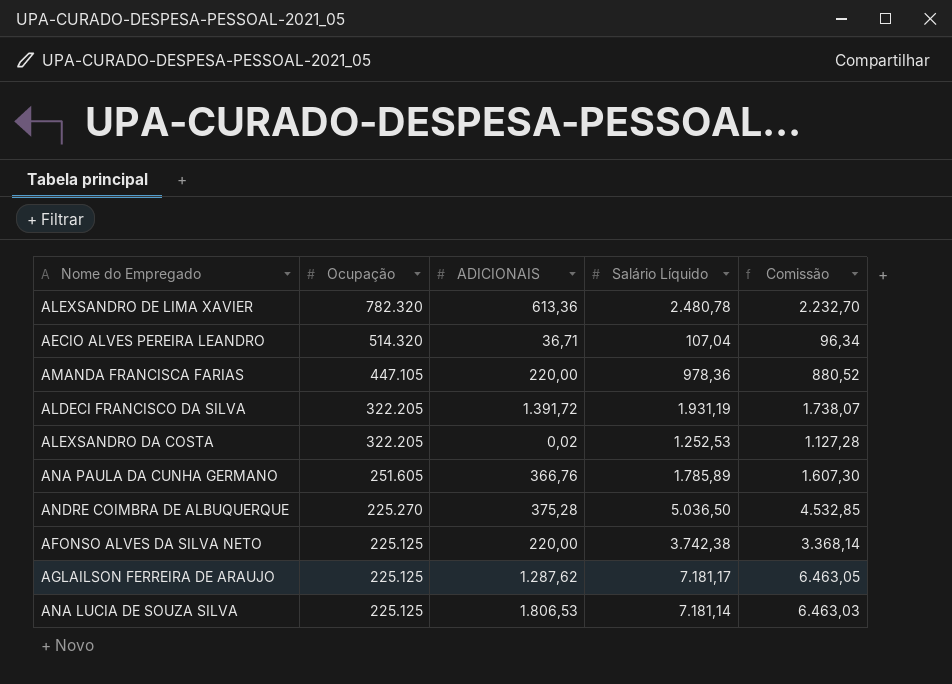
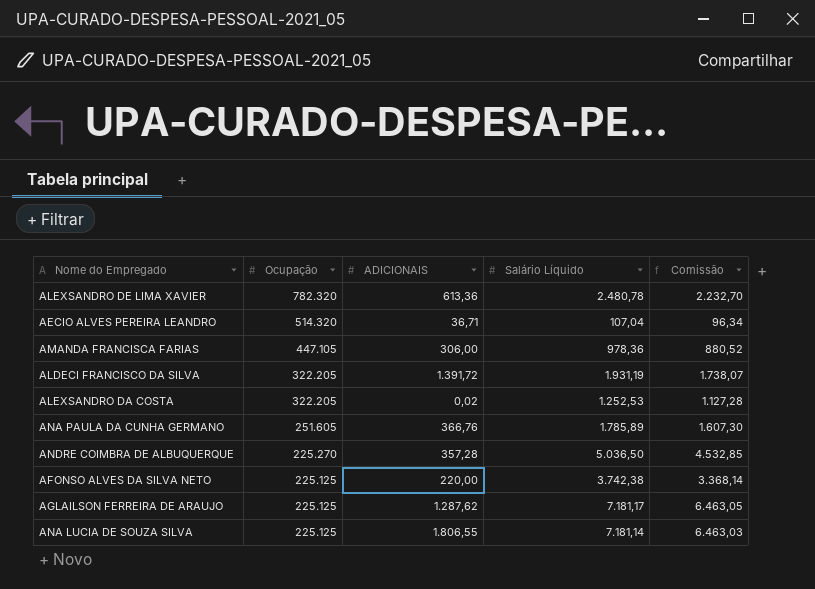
AMANDA FRANCISCA FARIAS | ADICIONAIS: 220,00 -> 306,00
ANDRE COIMBRA DE ALBUQUERQUE | ADICIONAIS: 375,28 -> 357,28
ANA LUCIA DE SOUZA SILVA | ADICIONAIS: 1.806,53 -> 1.806,55

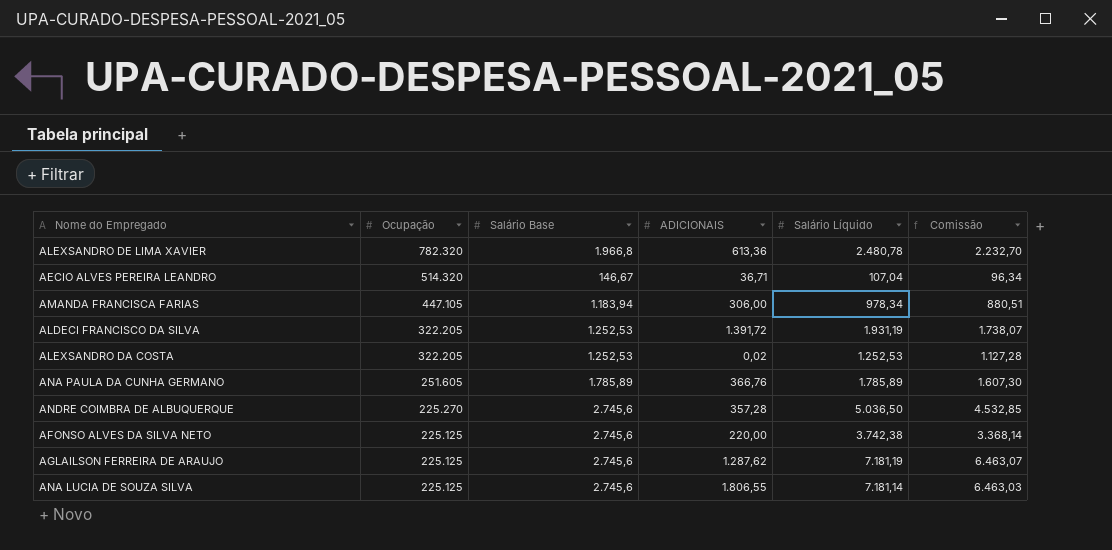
column Salário Base | position: none -> 3
AMANDA FRANCISCA FARIAS | Salário Líquido: 978,36 -> 978,34
AMANDA FRANCISCA FARIAS | Comissão: 880,52 -> 880,51
AGLAILSON FERREIRA DE ARAUJO | Salário Líquido: 7.181,17 -> 7.181,19
AGLAILSON FERREIRA DE ARAUJO | Comissão: 6.463,05 -> 6.463,07

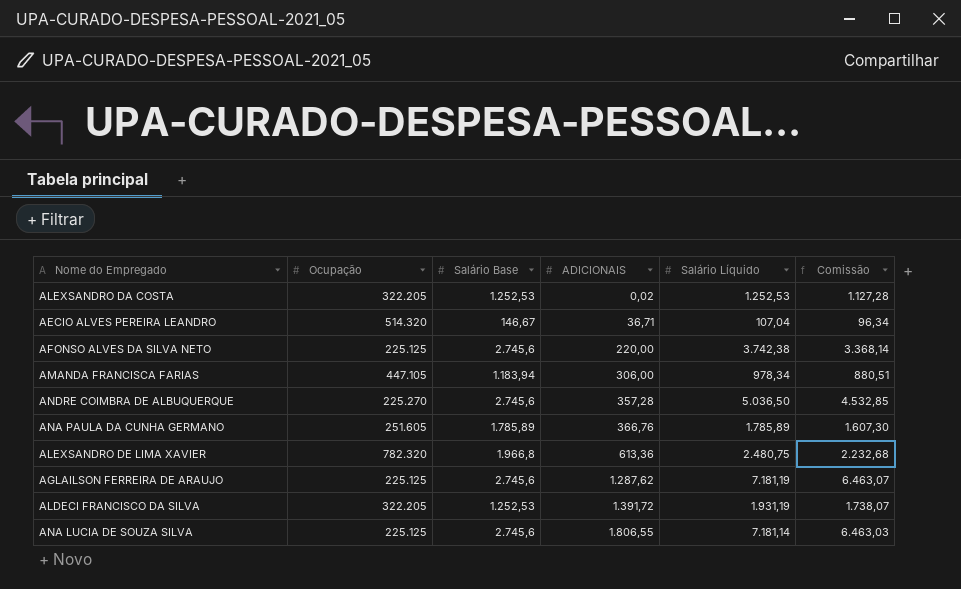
row order: Ocupação descending -> ADICIONAIS ascending
ALEXSANDRO DE LIMA XAVIER | Salário Líquido: 2.480,78 -> 2.480,75
ALEXSANDRO DE LIMA XAVIER | Comissão: 2.232,70 -> 2.232,68

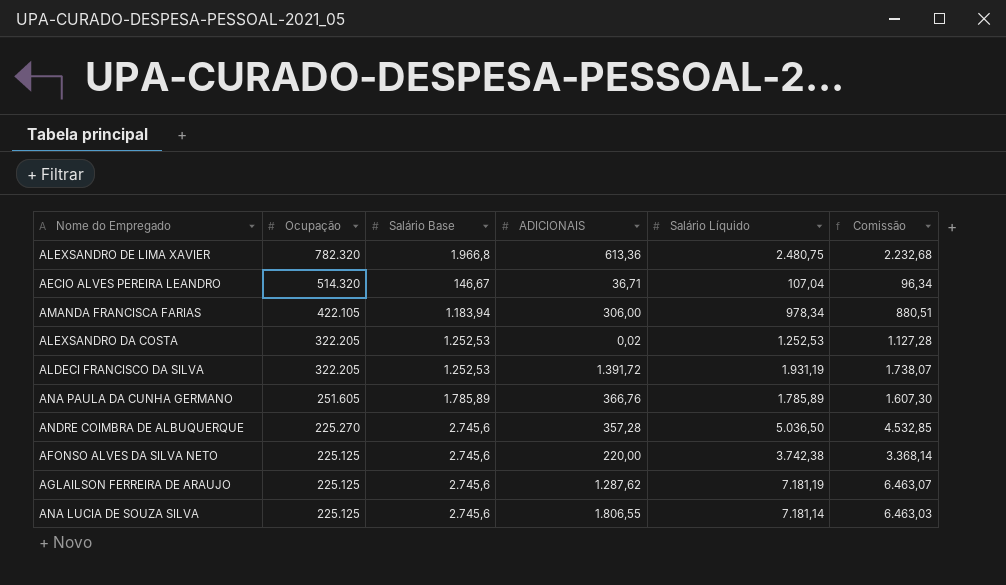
row order: ADICIONAIS ascending -> Ocupação descending
AMANDA FRANCISCA FARIAS | Ocupação: 447.105 -> 422.105

